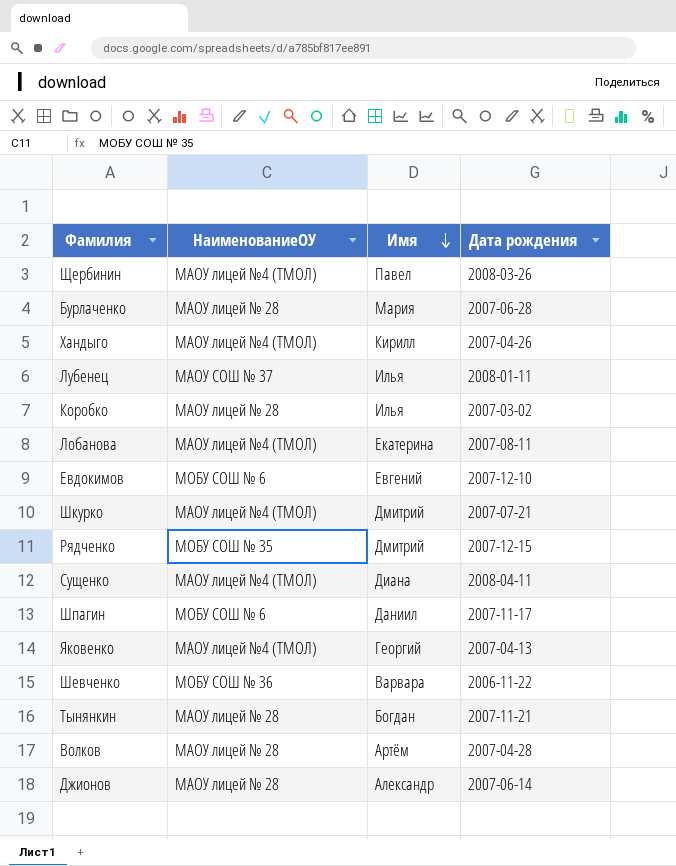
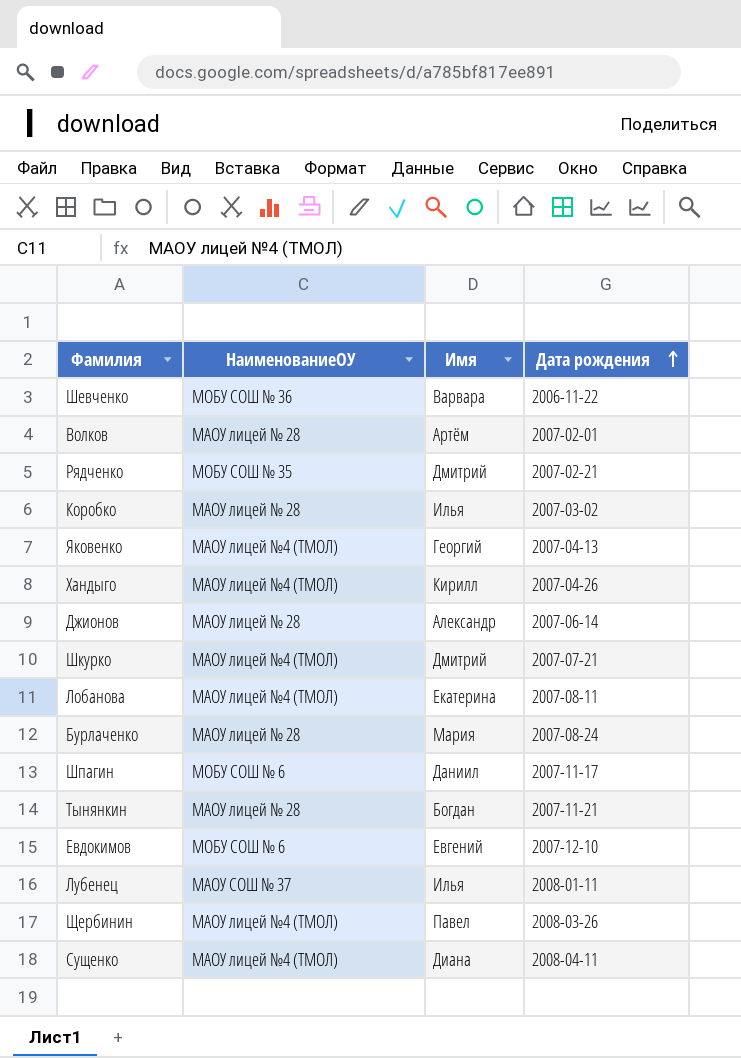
row order: Имя descending -> Дата рождения ascending
Волков | Дата рождения: 2007-04-28 -> 2007-02-01
Рядченко | Дата рождения: 2007-12-15 -> 2007-02-21
Бурлаченко | Дата рождения: 2007-06-28 -> 2007-08-24

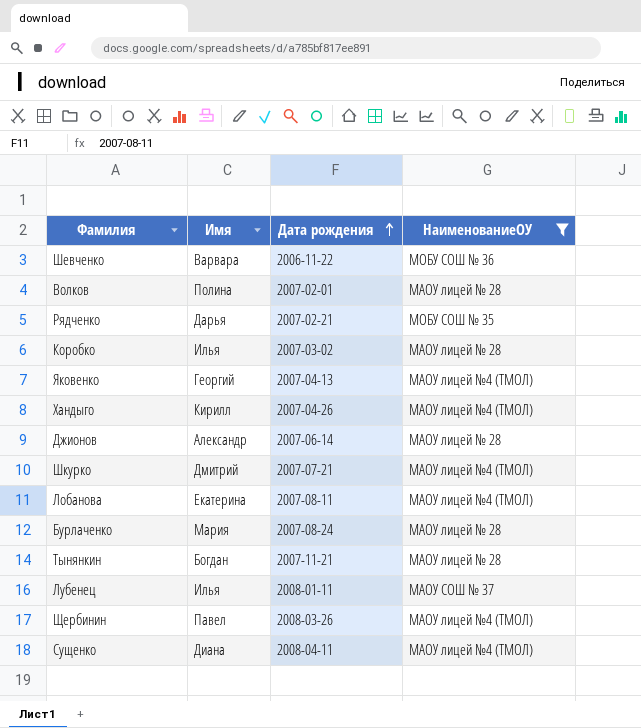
filter: none -> НаименованиеОУ != МОБУ СОШ № 6
column НаименованиеОУ | position: 2 -> 4
Волков | Имя: Артём -> Полина
Рядченко | Имя: Дмитрий -> Дарья

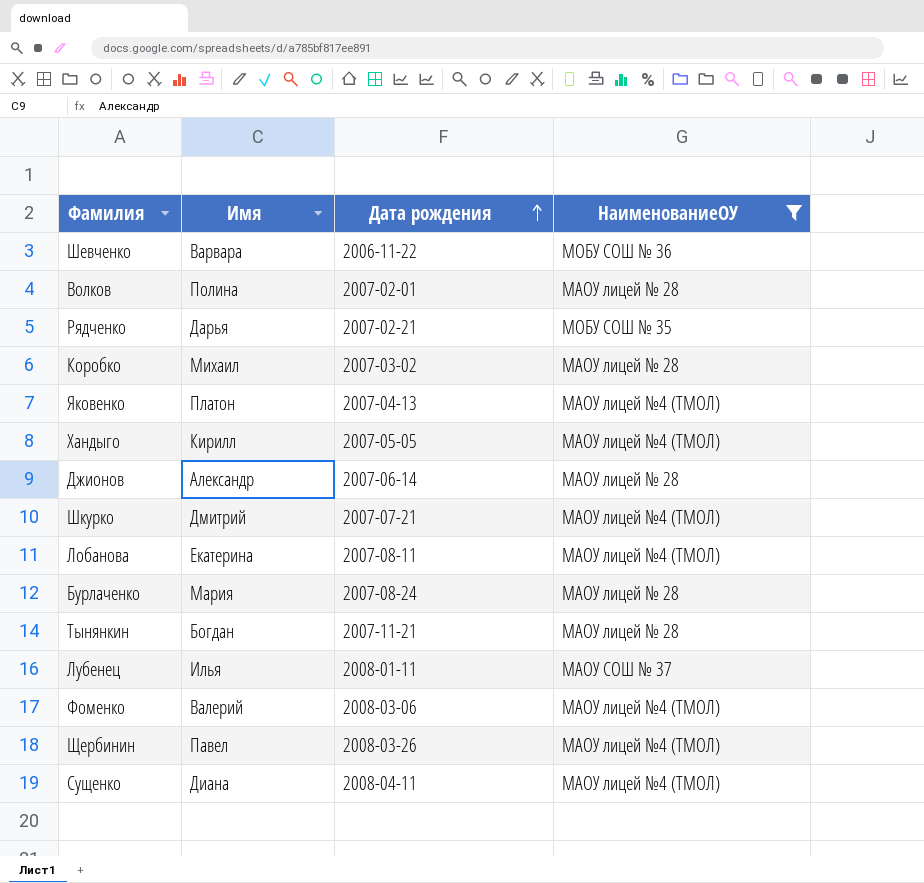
Коробко | Имя: Илья -> Михаил
Яковенко | Имя: Георгий -> Платон
Хандыго | Дата рождения: 2007-04-26 -> 2007-05-05
row Фоменко: none -> Валерий | 2008-03-06 | МАОУ лицей №4 (ТМОЛ)

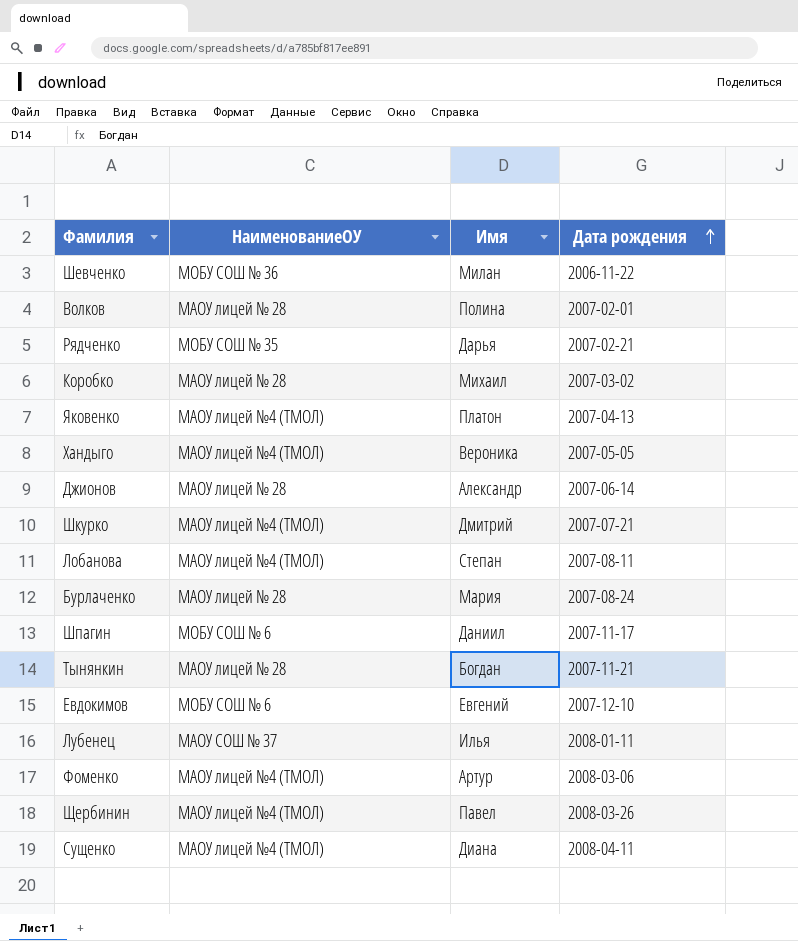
filter: НаименованиеОУ != МОБУ СОШ № 6 -> none
column НаименованиеОУ | position: 4 -> 2
Шевченко | Имя: Варвара -> Милан
Хандыго | Имя: Кирилл -> Вероника
Лобанова | Имя: Екатерина -> Степан
Фоменко | Имя: Валерий -> Артур

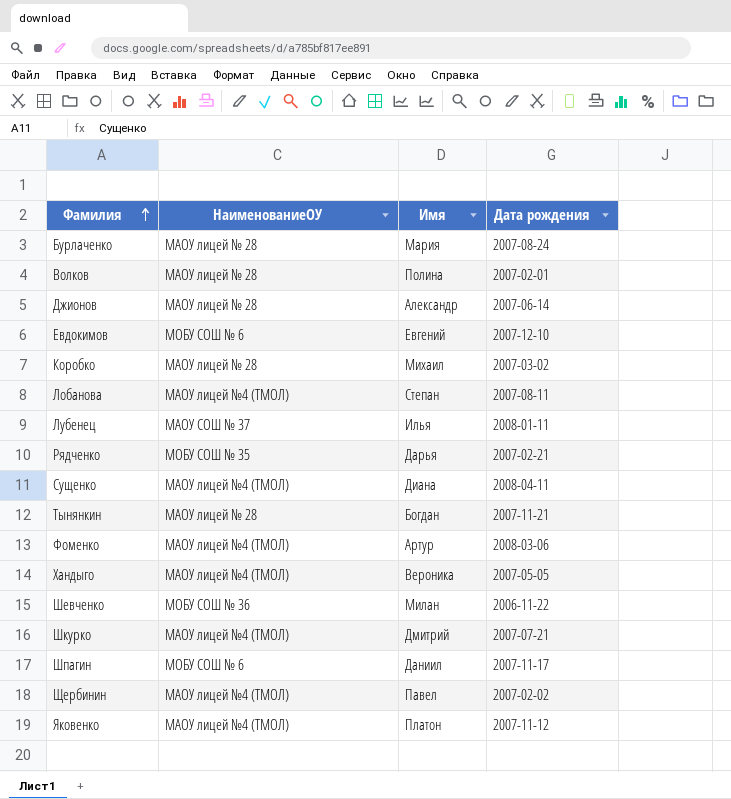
row order: Дата рождения ascending -> Фамилия ascending
Щербинин | Дата рождения: 2008-03-26 -> 2007-02-02
Яковенко | Дата рождения: 2007-04-13 -> 2007-11-12

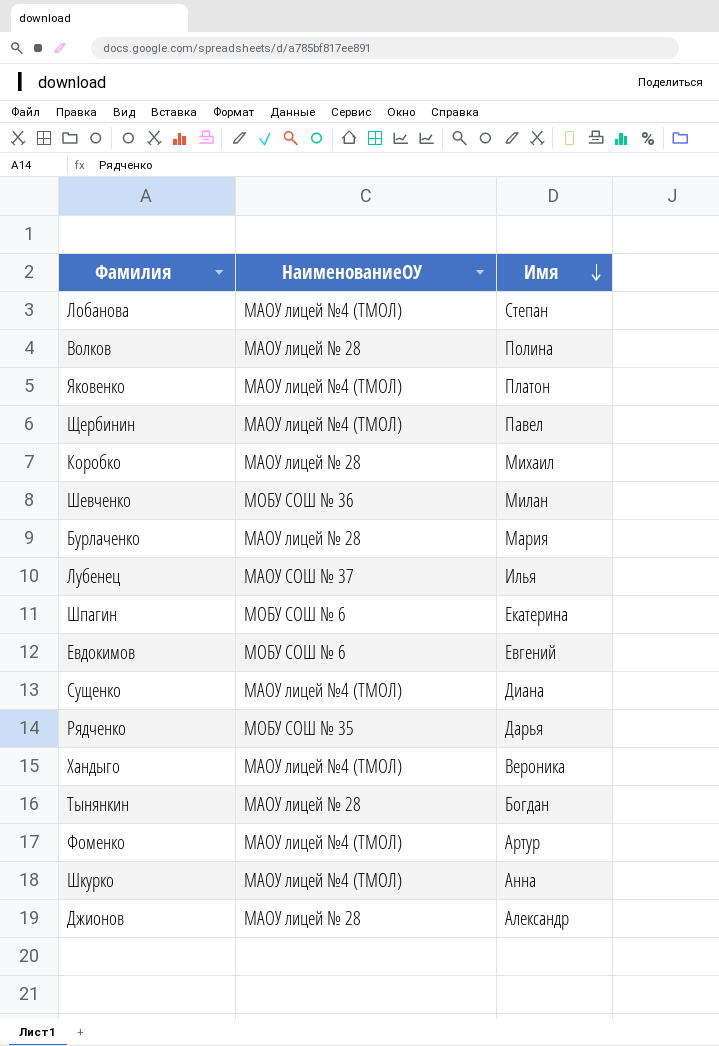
row order: Фамилия ascending -> Имя descending
column Дата рождения | position: 4 -> none
Шпагин | Имя: Даниил -> Екатерина
Шкурко | Имя: Дмитрий -> Анна

